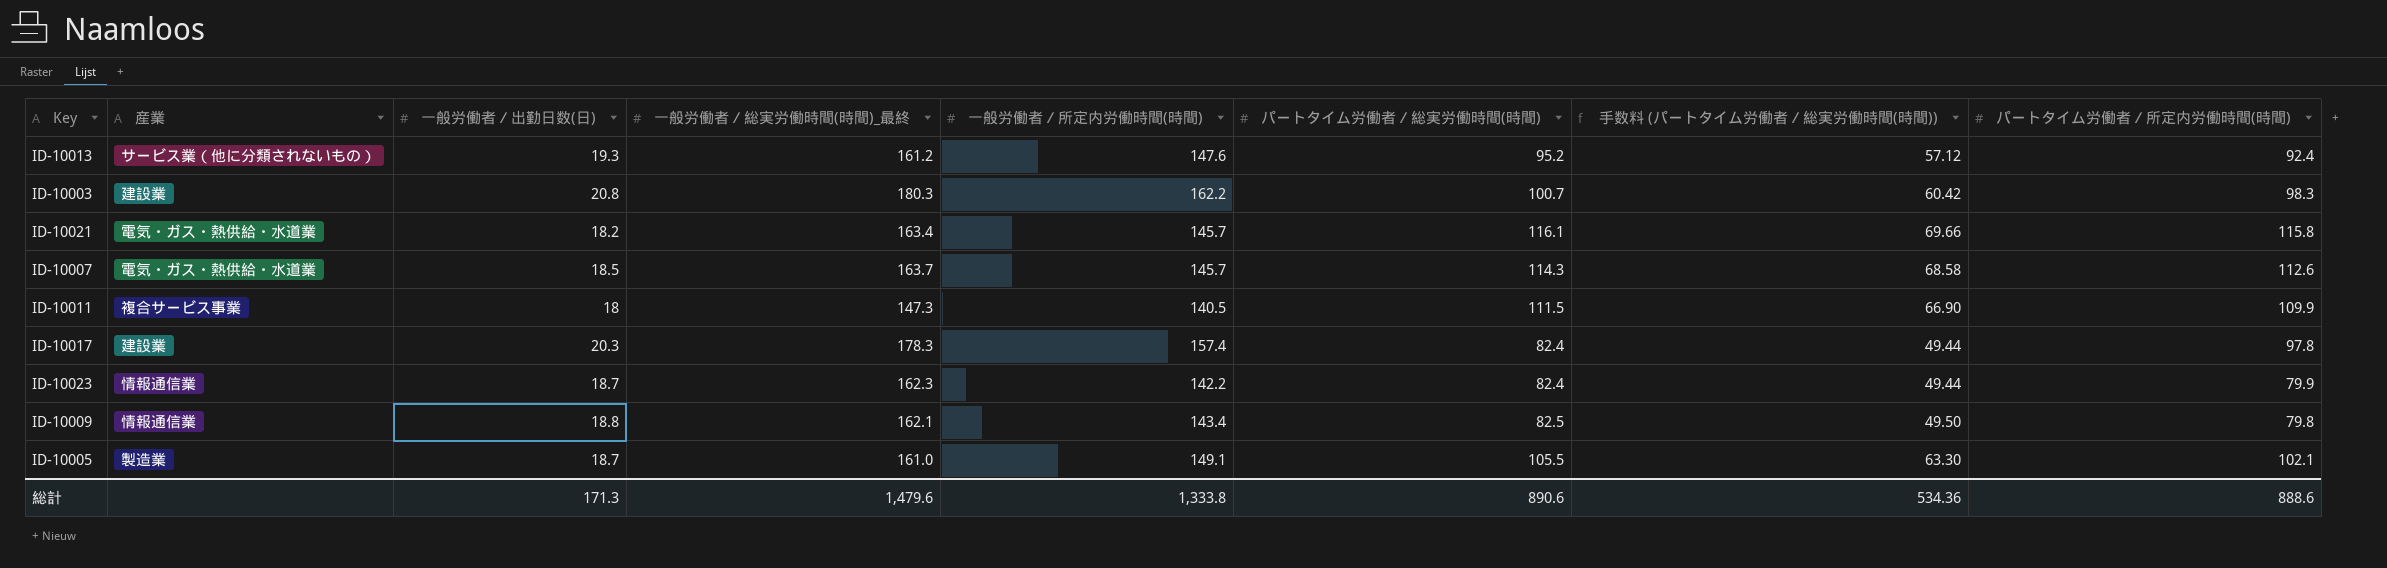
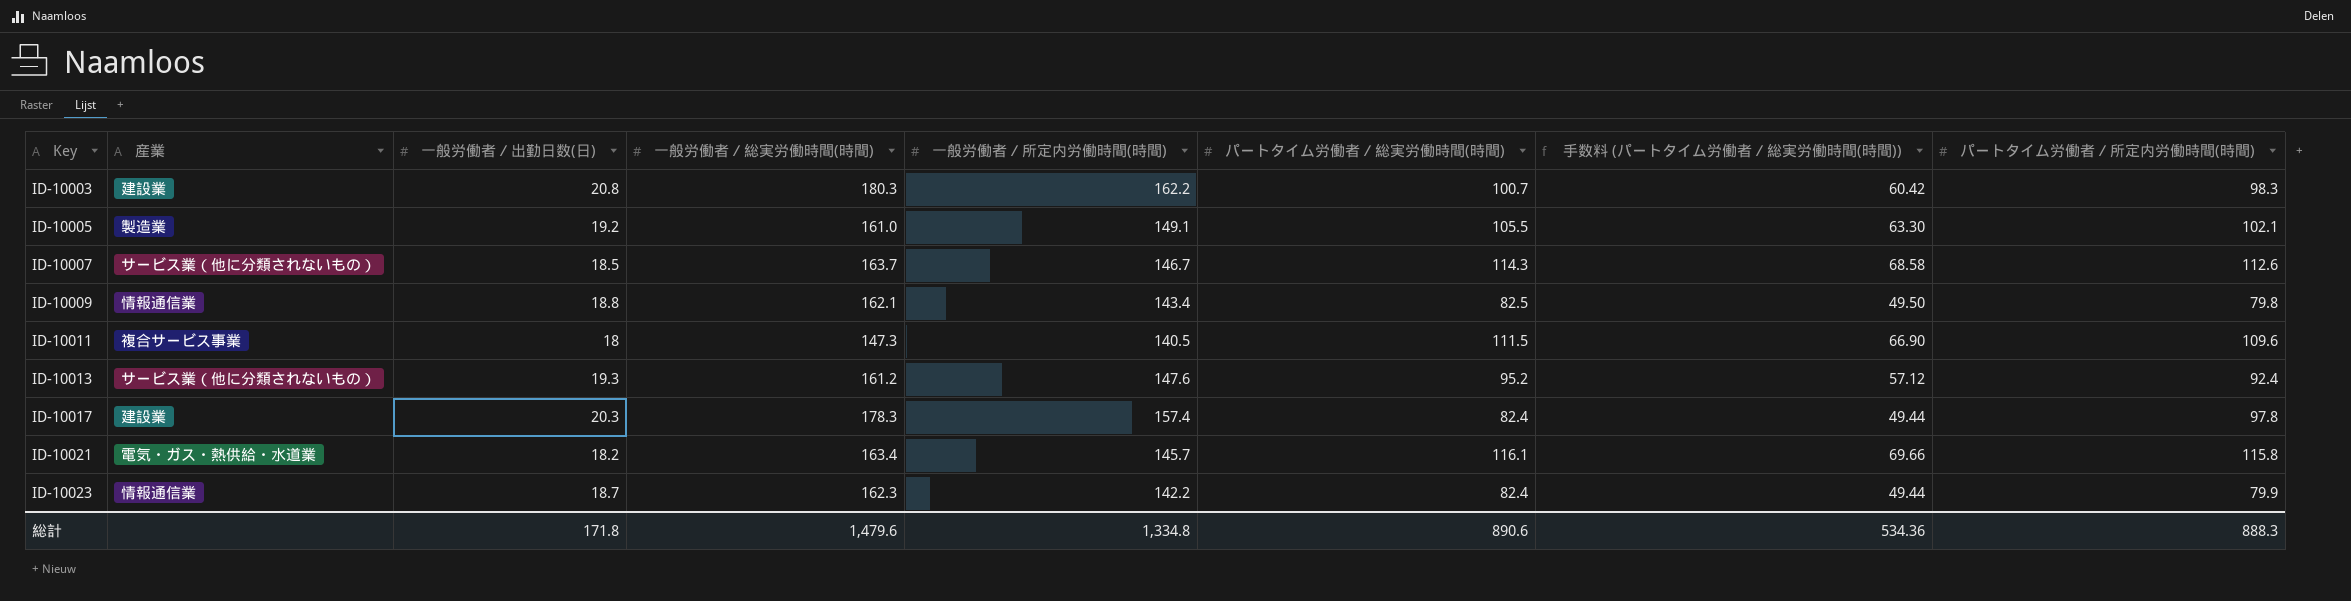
row order: none -> Key ascending
column name: 一般労働者／総実労働時間(時間)_最終 -> 一般労働者／総実労働時間(時間)
ID-10005 | 一般労働者／出勤日数(日): 18.7 -> 19.2
ID-10007 | 産業: 電気・ガス・熱供給・水道業 -> サービス業（他に分類されないもの）
ID-10007 | 一般労働者／所定内労働時間(時間): 145.7 -> 146.7
ID-10011 | パートタイム労働者／所定内労働時間(時間): 109.9 -> 109.6
総計 | 一般労働者／出勤日数(日): 171.3 -> 171.8
総計 | 一般労働者／所定内労働時間(時間): 1,333.8 -> 1,334.8
総計 | パートタイム労働者／所定内労働時間(時間): 888.6 -> 888.3

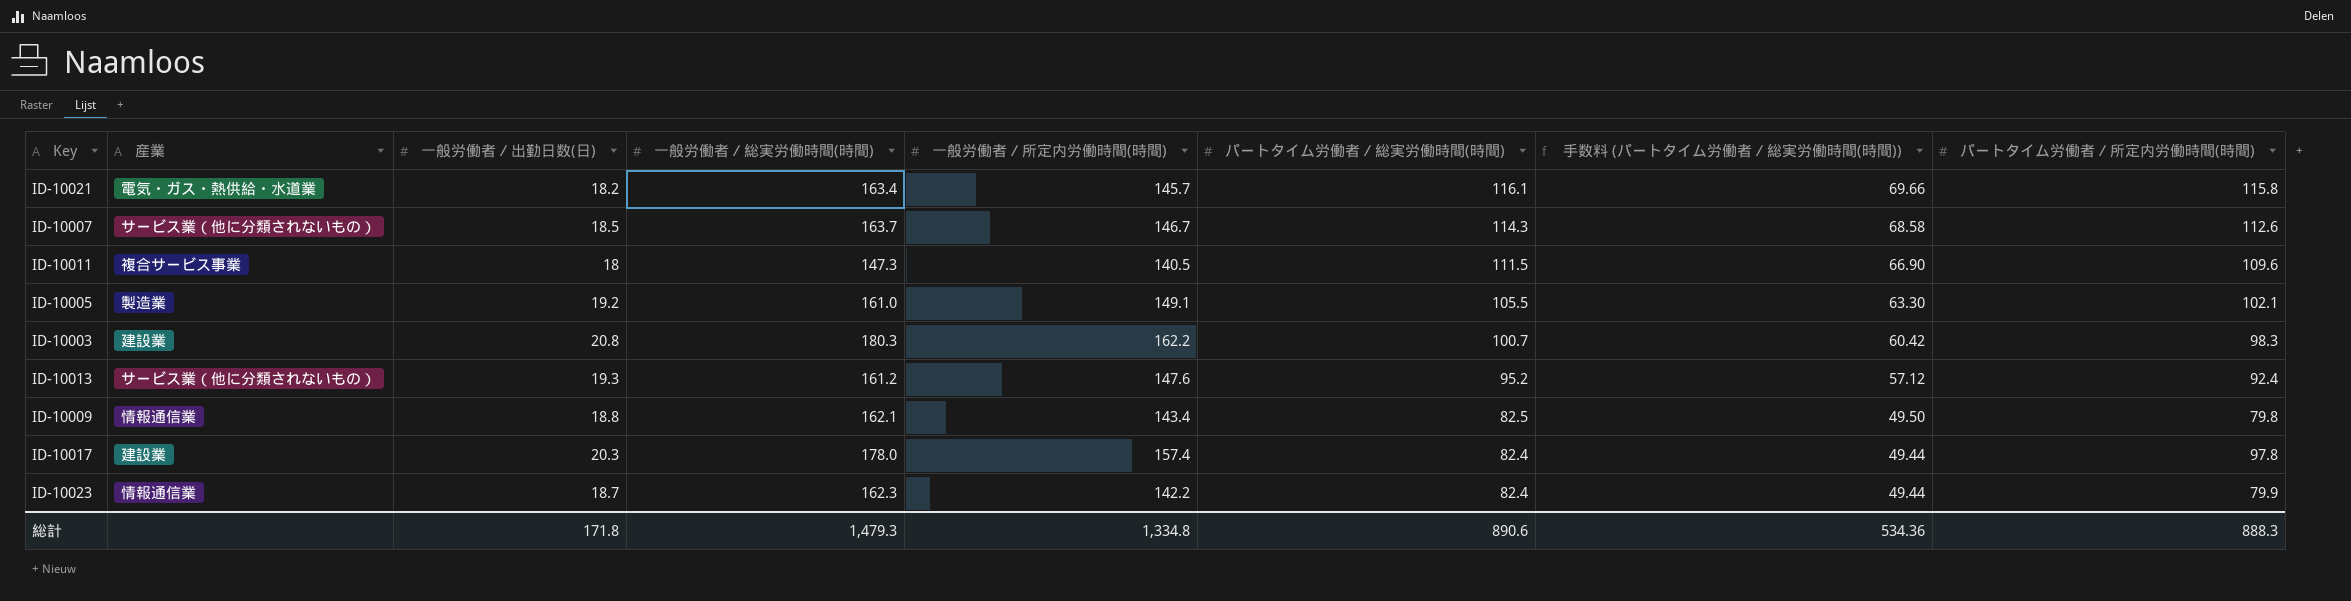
row order: Key ascending -> パートタイム労働者／総実労働時間(時間) descending
ID-10017 | 一般労働者／総実労働時間(時間): 178.3 -> 178.0
総計 | 一般労働者／総実労働時間(時間): 1,479.6 -> 1,479.3

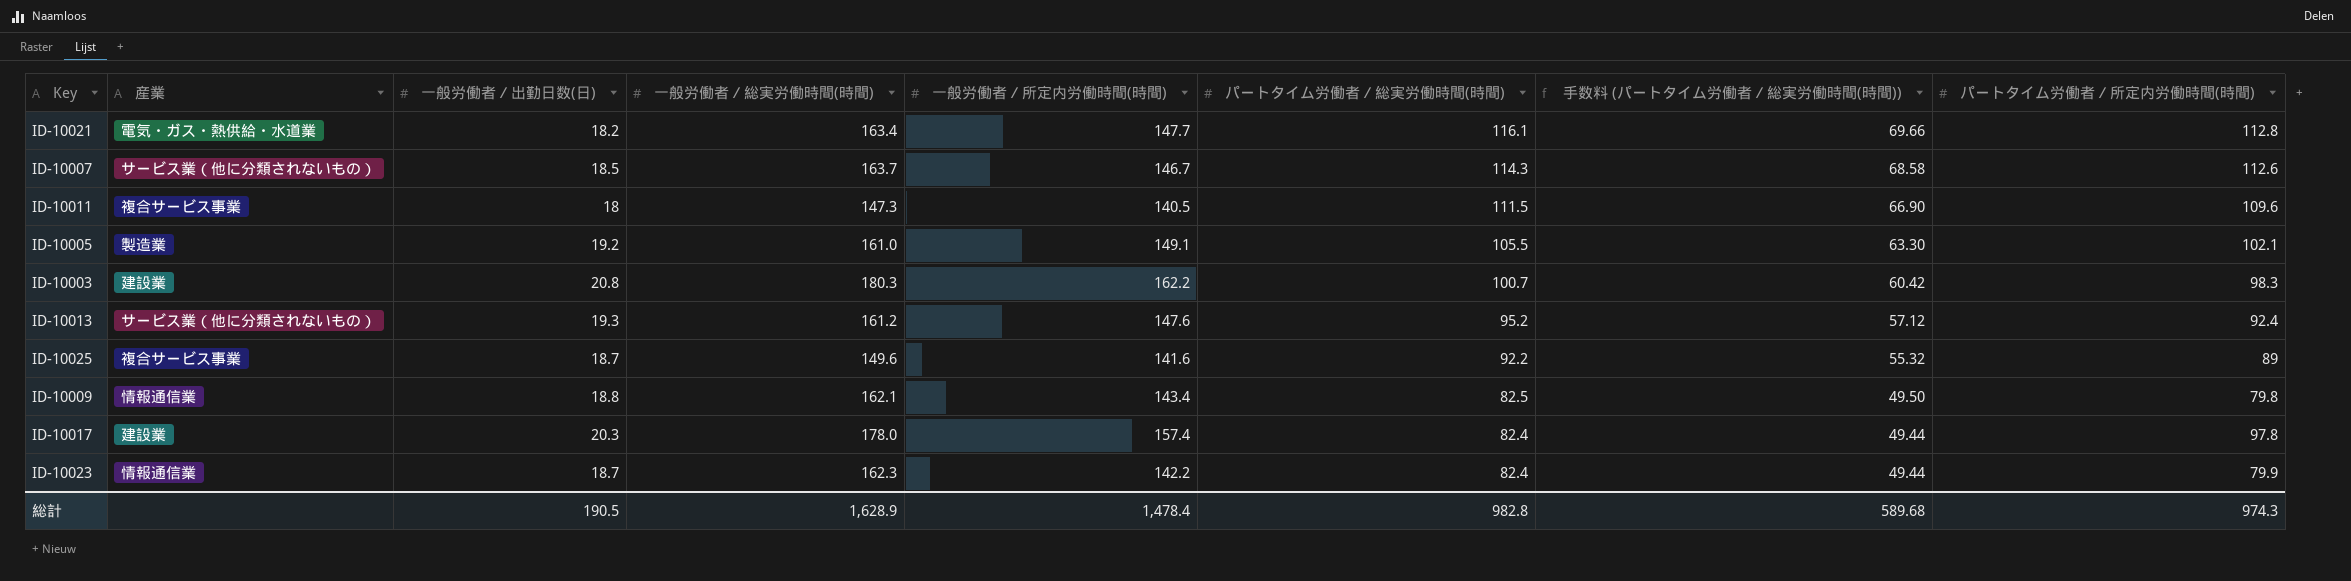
ID-10021 | 一般労働者／所定内労働時間(時間): 145.7 -> 147.7
ID-10021 | パートタイム労働者／所定内労働時間(時間): 115.8 -> 112.8
row ID-10025: none -> 複合サービス事業 | 18.7 | 149.6 | 141.6 | 92.2 | 55.32 | 89
総計 | 一般労働者／出勤日数(日): 171.8 -> 190.5
総計 | 一般労働者／総実労働時間(時間): 1,479.3 -> 1,628.9
総計 | 一般労働者／所定内労働時間(時間): 1,334.8 -> 1,478.4
総計 | パートタイム労働者／総実労働時間(時間): 890.6 -> 982.8
総計 | 手数料 (パートタイム労働者／総実労働時間(時間)): 534.36 -> 589.68
総計 | パートタイム労働者／所定内労働時間(時間): 888.3 -> 974.3

